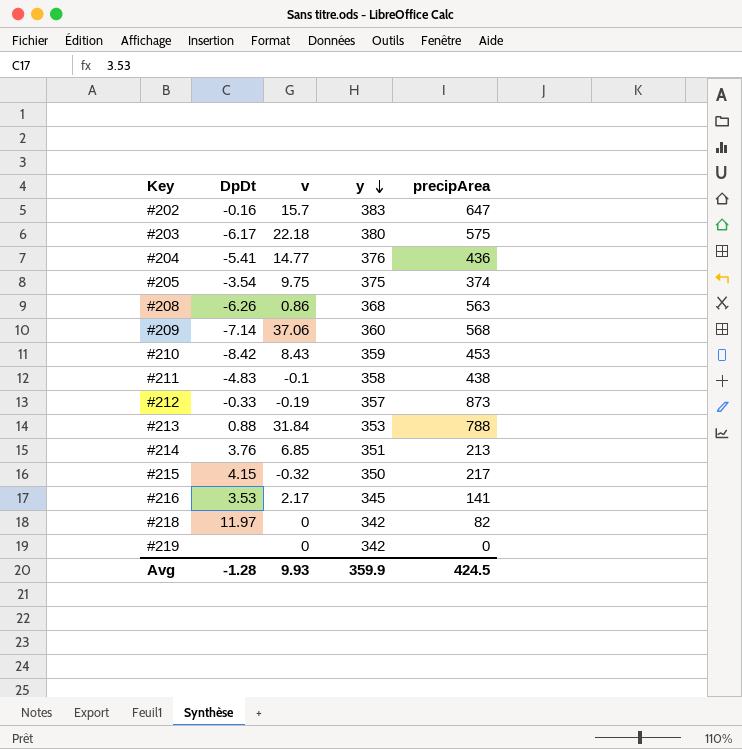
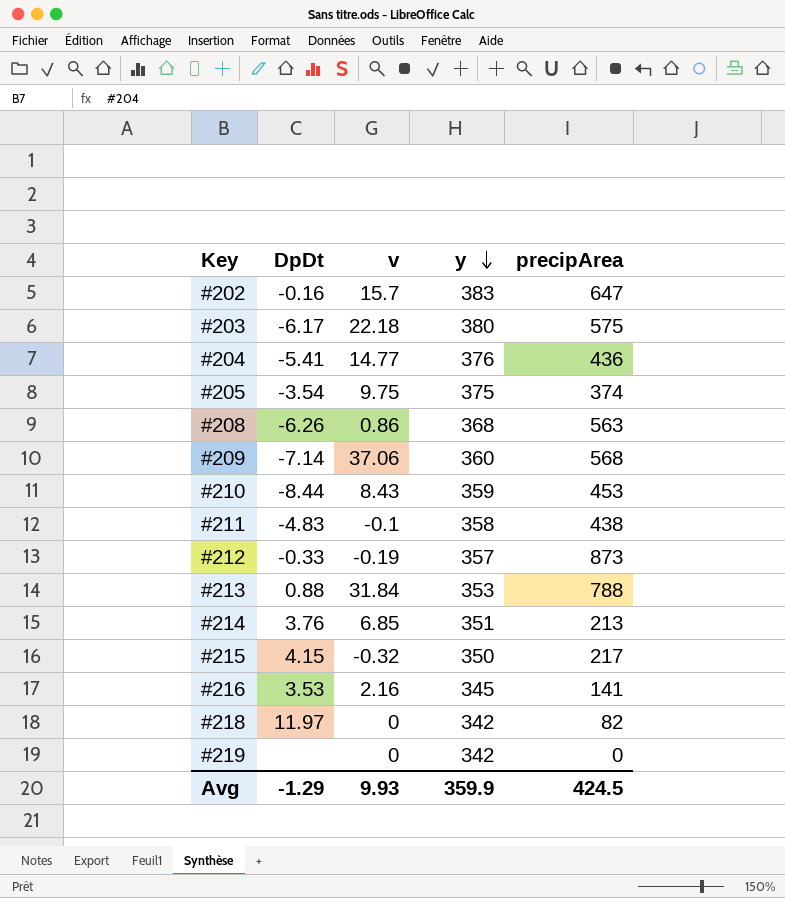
#210 | DpDt: -8.42 -> -8.44
#216 | v: 2.17 -> 2.16
Avg | DpDt: -1.28 -> -1.29

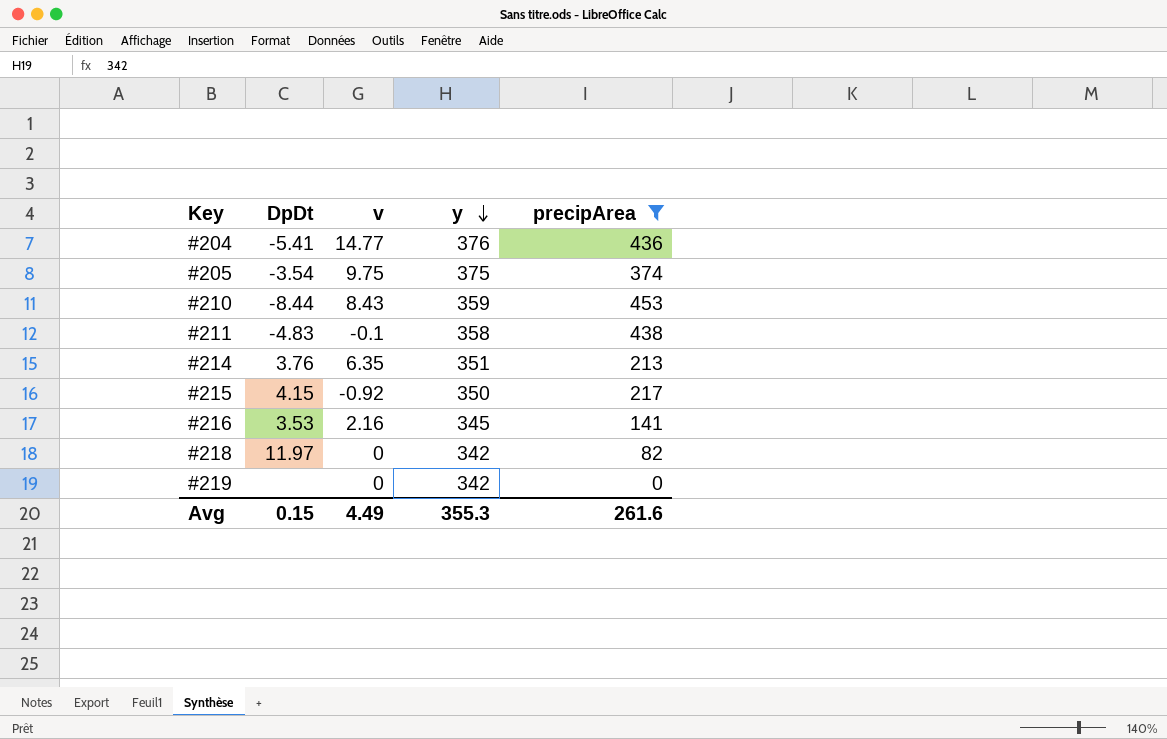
filter: none -> precipArea <= 453
#214 | v: 6.85 -> 6.35
#215 | v: -0.32 -> -0.92
Avg | DpDt: -1.29 -> 0.15
Avg | v: 9.93 -> 4.49
Avg | y: 359.9 -> 355.3
Avg | precipArea: 424.5 -> 261.6

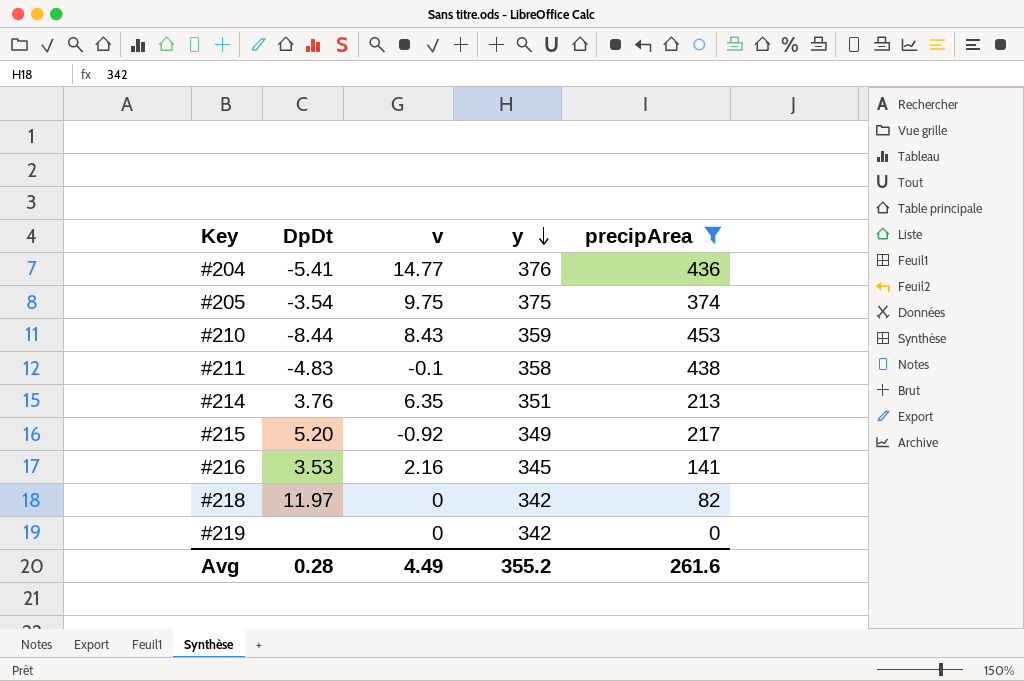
#215 | DpDt: 4.15 -> 5.20
#215 | y: 350 -> 349
Avg | DpDt: 0.15 -> 0.28
Avg | y: 355.3 -> 355.2

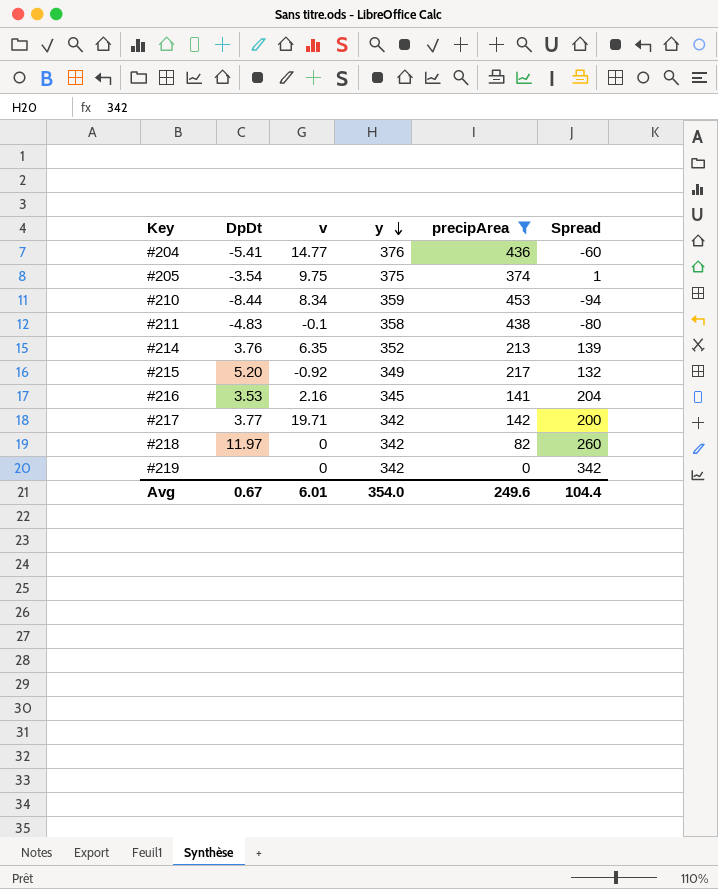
column Spread | formula: none -> [y] - [precipArea]
#210 | v: 8.43 -> 8.34
#214 | y: 351 -> 352
row #217: none -> 3.77 | 19.71 | 342 | 142 | 200
Avg | DpDt: 0.28 -> 0.67
Avg | v: 4.49 -> 6.01
Avg | y: 355.2 -> 354.0
Avg | precipArea: 261.6 -> 249.6

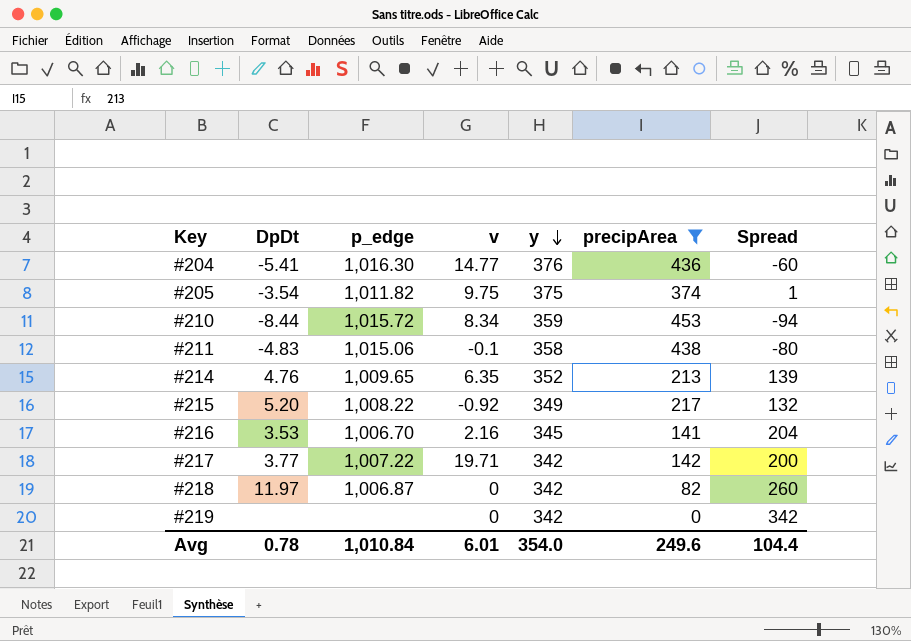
column p_edge | position: none -> 3
#214 | DpDt: 3.76 -> 4.76
Avg | DpDt: 0.67 -> 0.78

